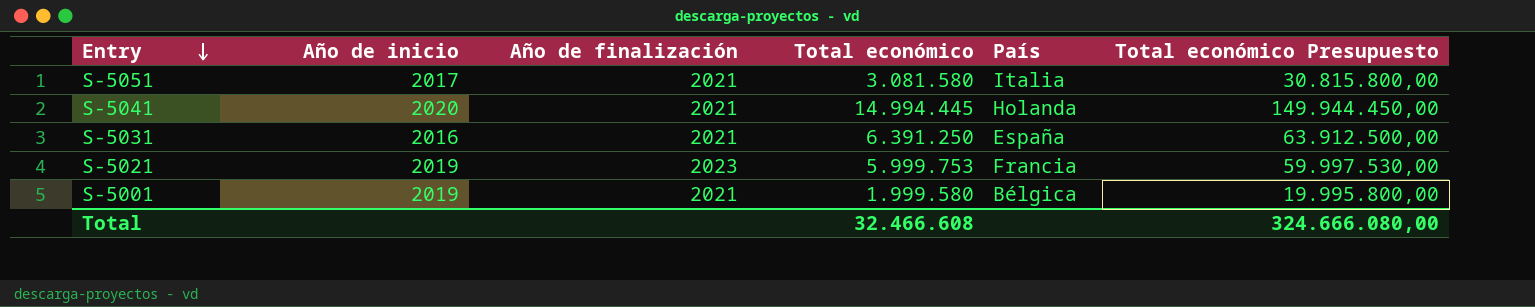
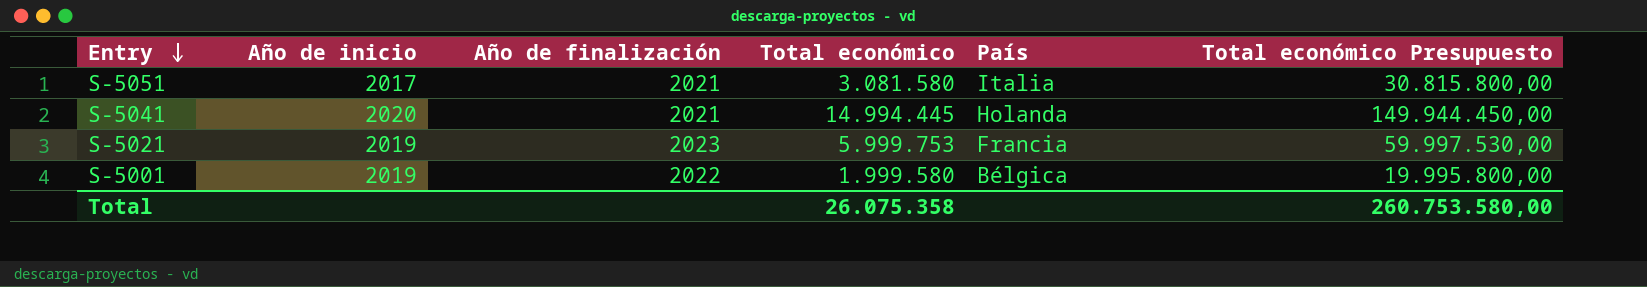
row S-5031: 2016 | 2021 | 6.391.250 | España | 63.912.500,00 -> none
S-5001 | Año de finalización: 2021 -> 2022
Total | Total económico: 32.466.608 -> 26.075.358
Total | Total económico Presupuesto: 324.666.080,00 -> 260.753.580,00

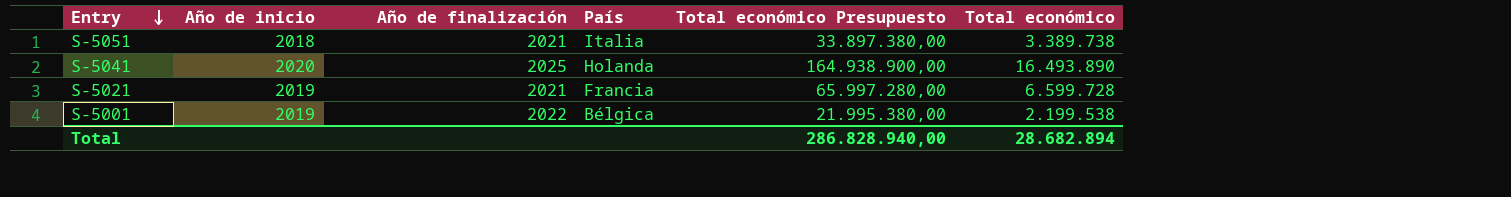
column Total económico | position: 4 -> 6
S-5051 | Año de inicio: 2017 -> 2018
S-5051 | Total económico Presupuesto: 30.815.800,00 -> 33.897.380,00
S-5051 | Total económico: 3.081.580 -> 3.389.738
S-5041 | Año de finalización: 2021 -> 2025
S-5041 | Total económico Presupuesto: 149.944.450,00 -> 164.938.900,00
S-5041 | Total económico: 14.994.445 -> 16.493.890
S-5021 | Año de finalización: 2023 -> 2021
S-5021 | Total económico Presupuesto: 59.997.530,00 -> 65.997.280,00
S-5021 | Total económico: 5.999.753 -> 6.599.728
S-5001 | Total económico Presupuesto: 19.995.800,00 -> 21.995.380,00
S-5001 | Total económico: 1.999.580 -> 2.199.538
Total | Total económico Presupuesto: 260.753.580,00 -> 286.828.940,00
Total | Total económico: 26.075.358 -> 28.682.894

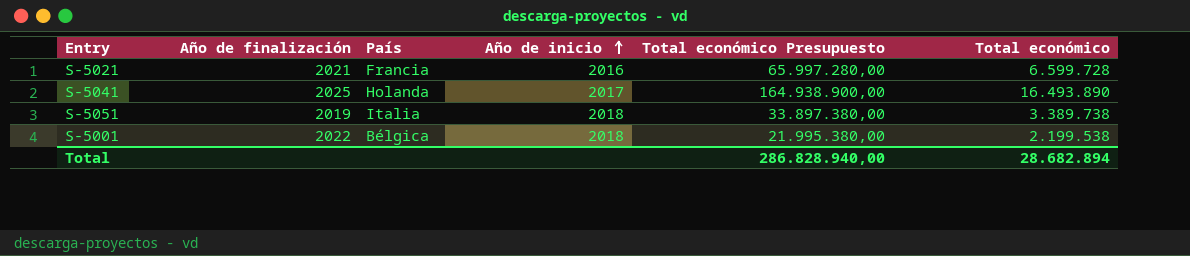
row order: Entry descending -> Año de inicio ascending
column Año de inicio | position: 2 -> 4
S-5021 | Año de inicio: 2019 -> 2016
S-5041 | Año de inicio: 2020 -> 2017
S-5051 | Año de finalización: 2021 -> 2019
S-5001 | Año de inicio: 2019 -> 2018

